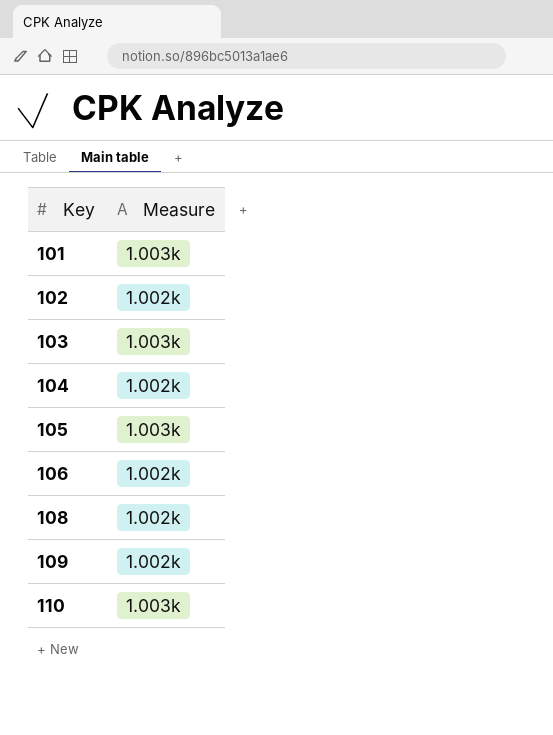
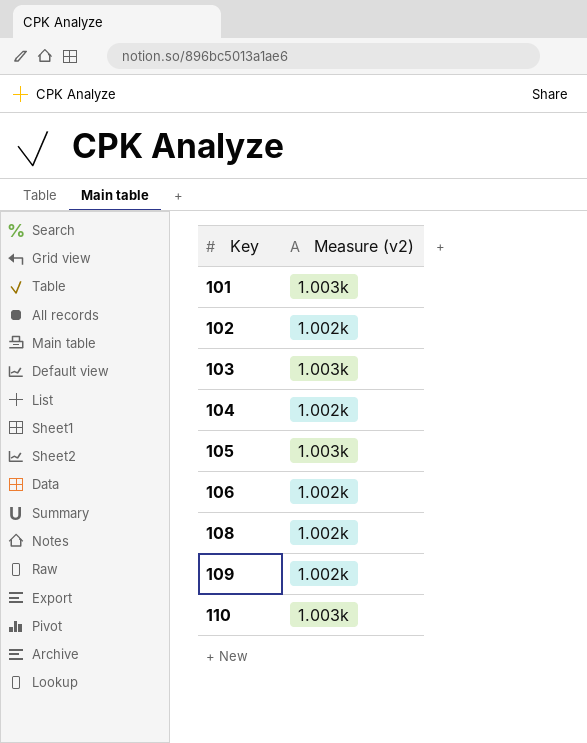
column name: Measure -> Measure (v2)

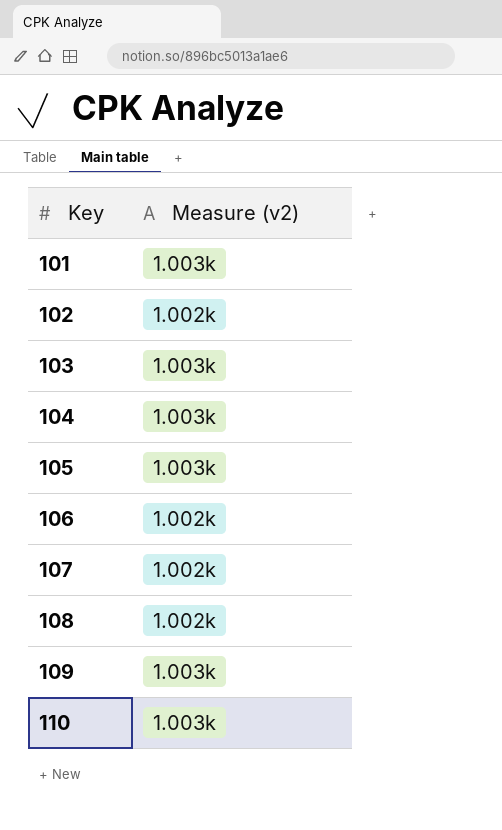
104 | Measure (v2): 1.002k -> 1.003k
row 107: none -> 1.002k
109 | Measure (v2): 1.002k -> 1.003k

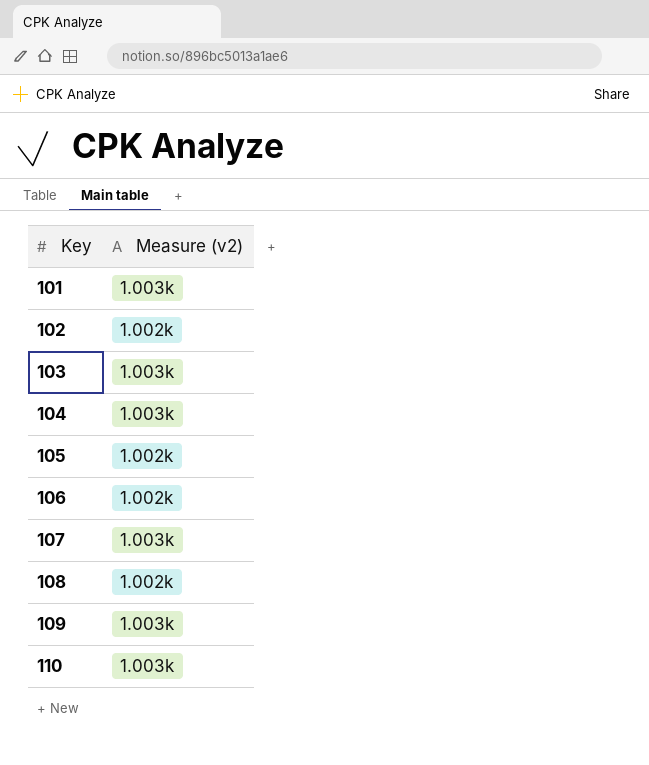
105 | Measure (v2): 1.003k -> 1.002k
107 | Measure (v2): 1.002k -> 1.003k

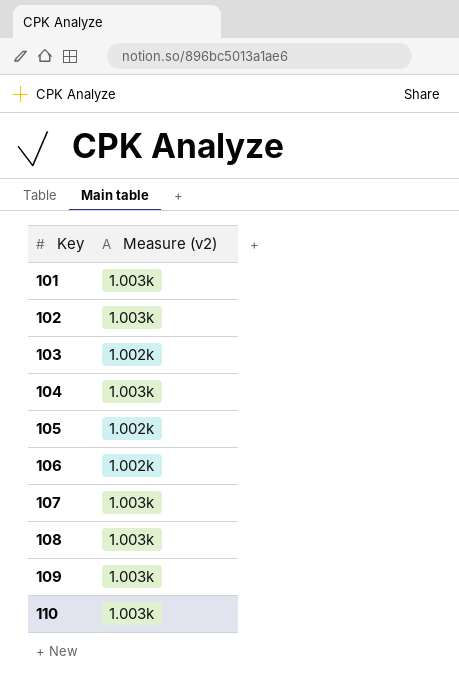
102 | Measure (v2): 1.002k -> 1.003k
103 | Measure (v2): 1.003k -> 1.002k
108 | Measure (v2): 1.002k -> 1.003k

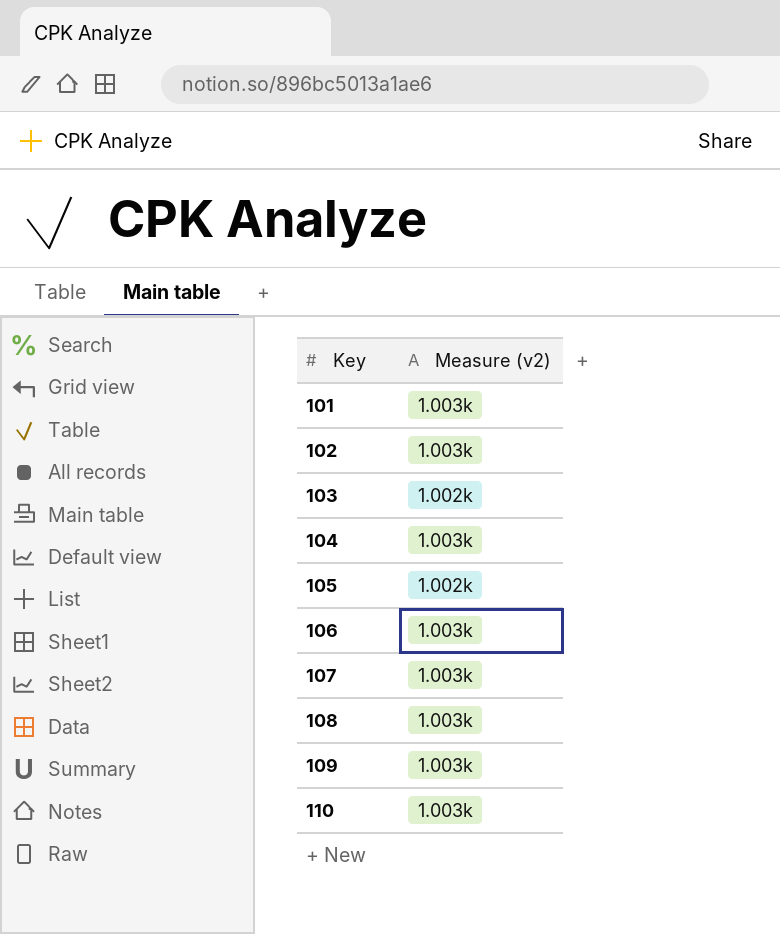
106 | Measure (v2): 1.002k -> 1.003k

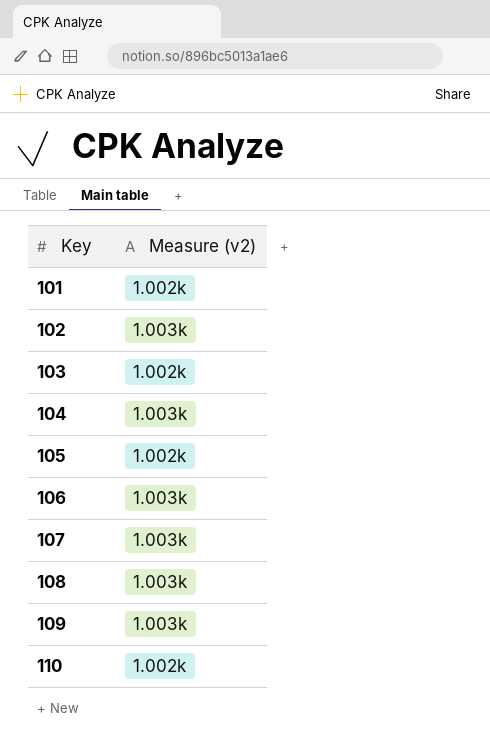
101 | Measure (v2): 1.003k -> 1.002k
110 | Measure (v2): 1.003k -> 1.002k

